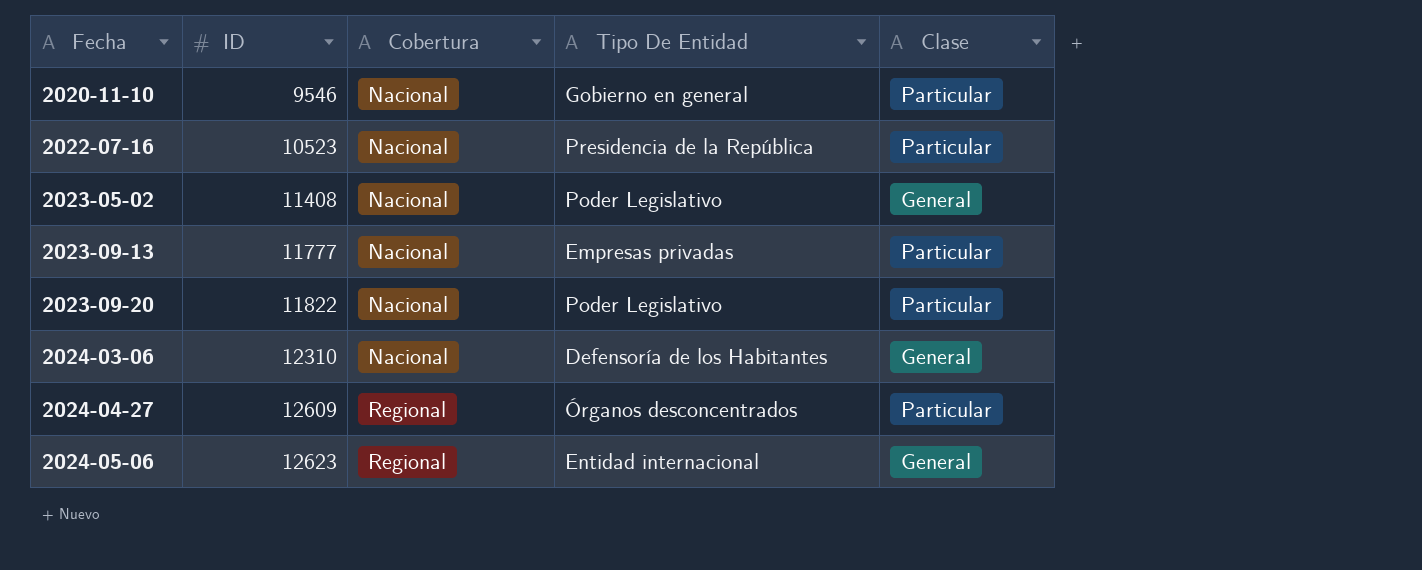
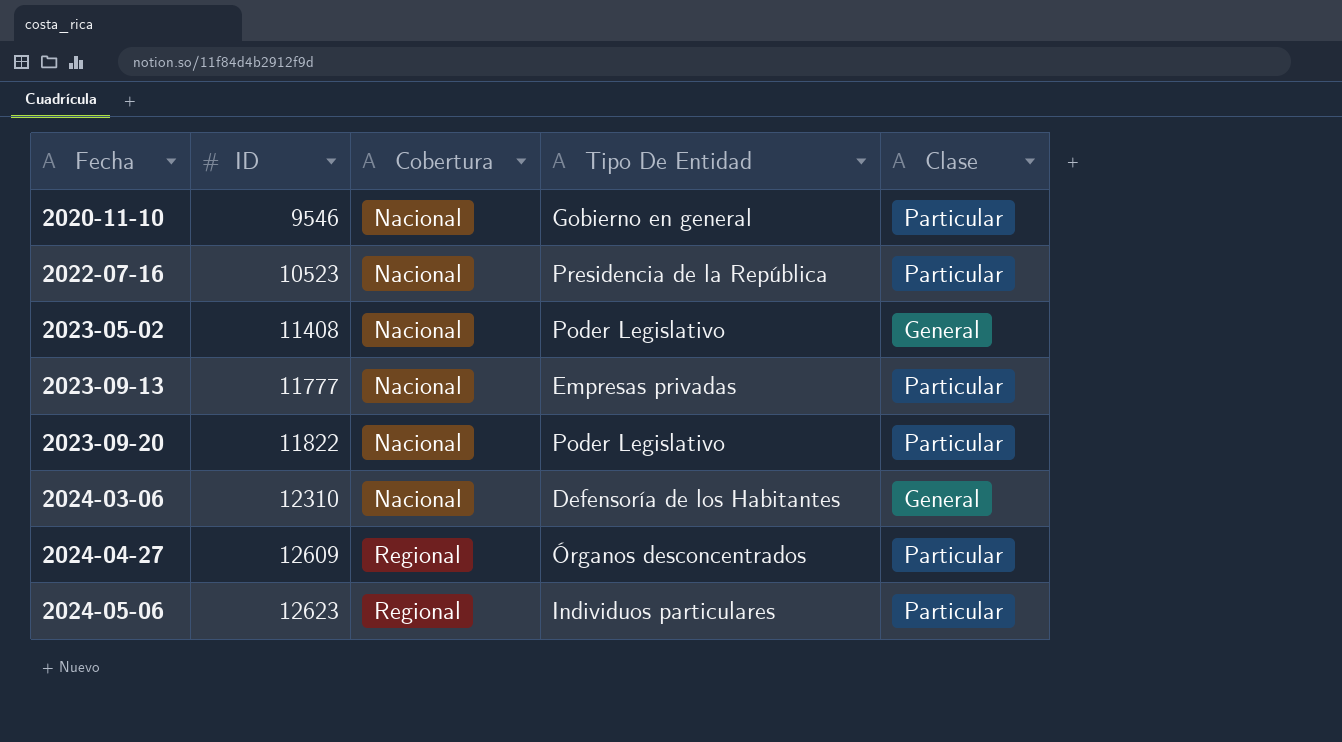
2024-05-06 | Tipo De Entidad: Entidad internacional -> Individuos particulares
2024-05-06 | Clase: General -> Particular

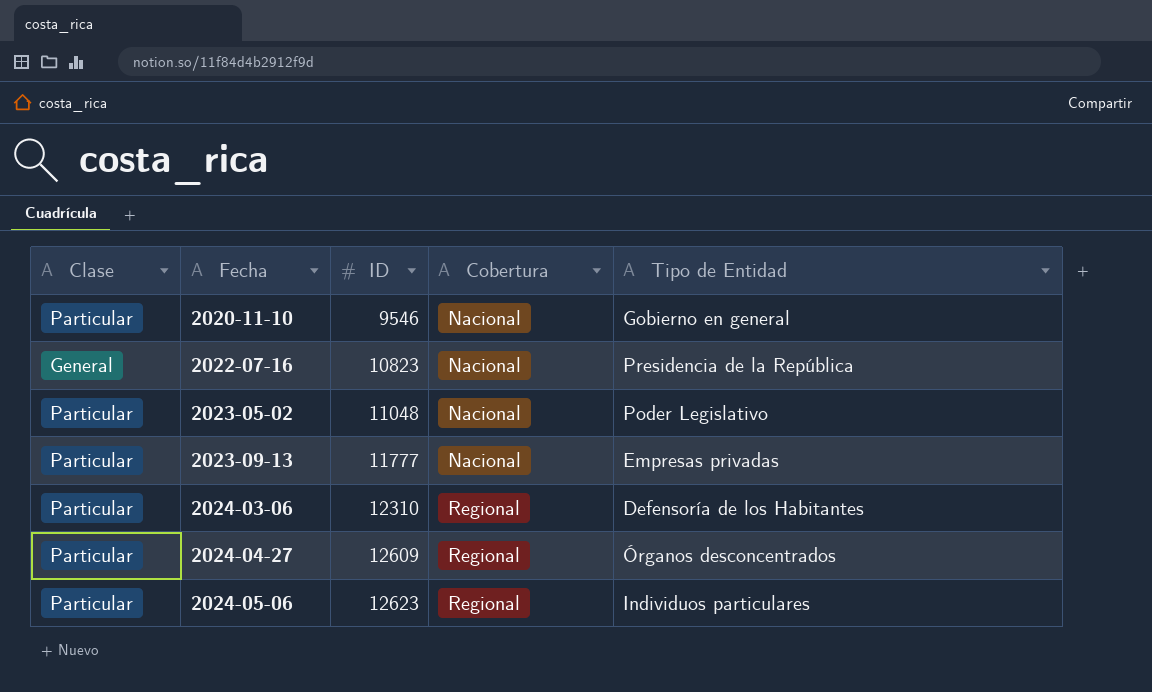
column Clase | position: 5 -> 1
column name: Tipo De Entidad -> Tipo de Entidad
row 2023-09-20: 11822 | Nacional | Poder Legislativo | Particular -> none
2022-07-16 | Clase: Particular -> General
2022-07-16 | ID: 10523 -> 10823
2023-05-02 | Clase: General -> Particular
2023-05-02 | ID: 11408 -> 11048
2024-03-06 | Clase: General -> Particular
2024-03-06 | Cobertura: Nacional -> Regional

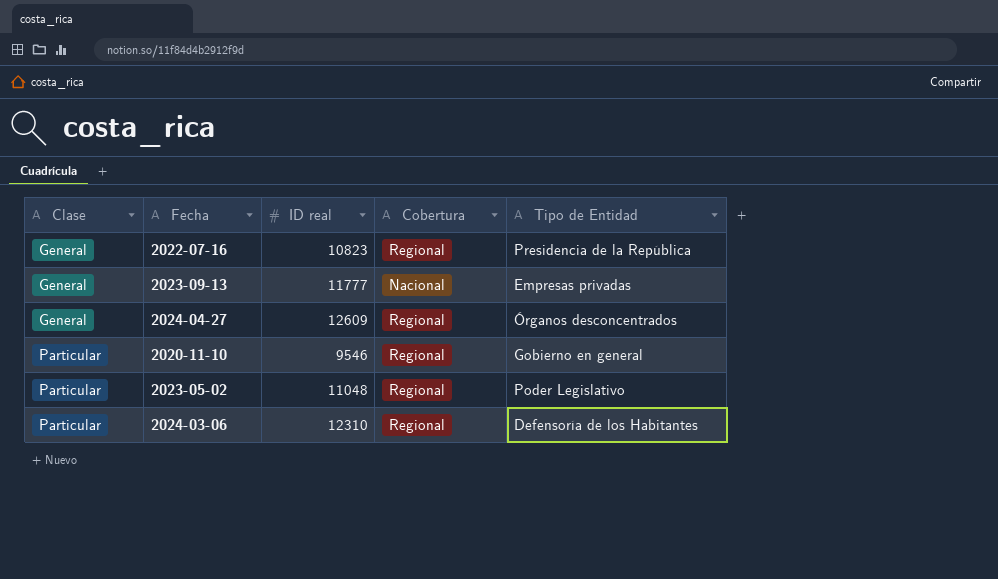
row order: Fecha ascending -> Clase ascending
column name: ID -> ID real
row 2024-05-06: Particular | 12623 | Regional | Individuos particulares -> none
2022-07-16 | Cobertura: Nacional -> Regional
2023-09-13 | Clase: Particular -> General
2024-04-27 | Clase: Particular -> General
2020-11-10 | Cobertura: Nacional -> Regional
2023-05-02 | Cobertura: Nacional -> Regional

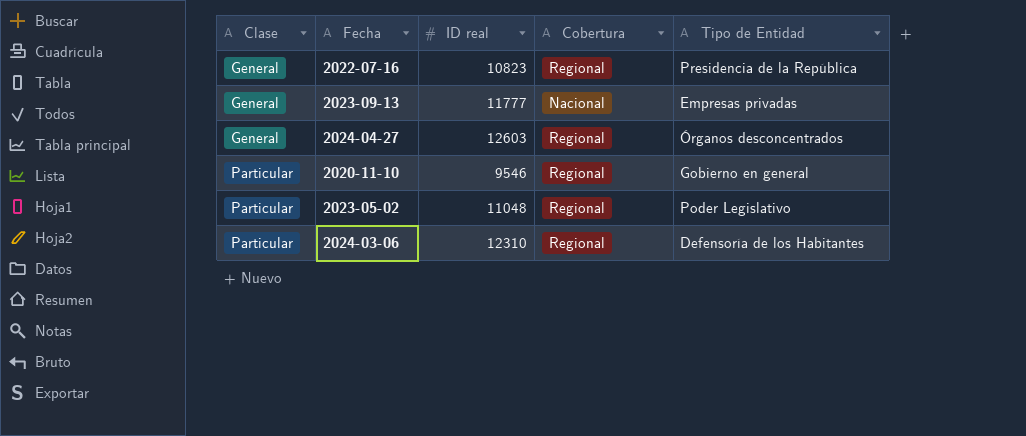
2024-04-27 | ID real: 12609 -> 12603

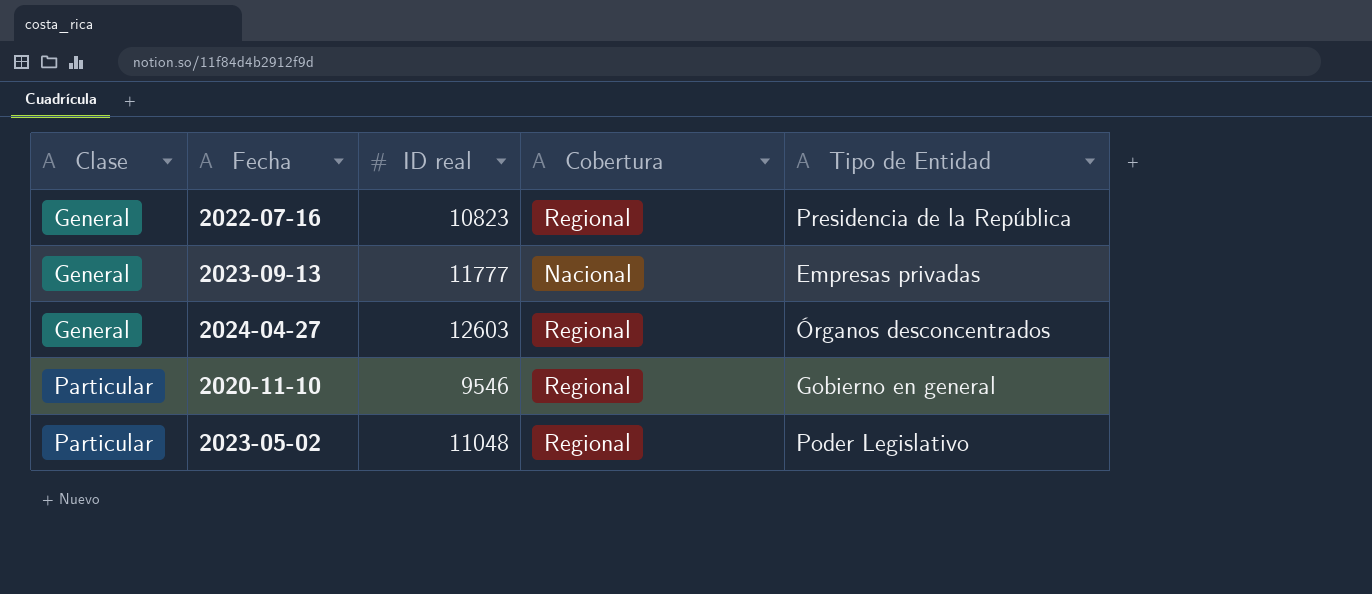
row 2024-03-06: Particular | 12310 | Regional | Defensoría de los Habitantes -> none

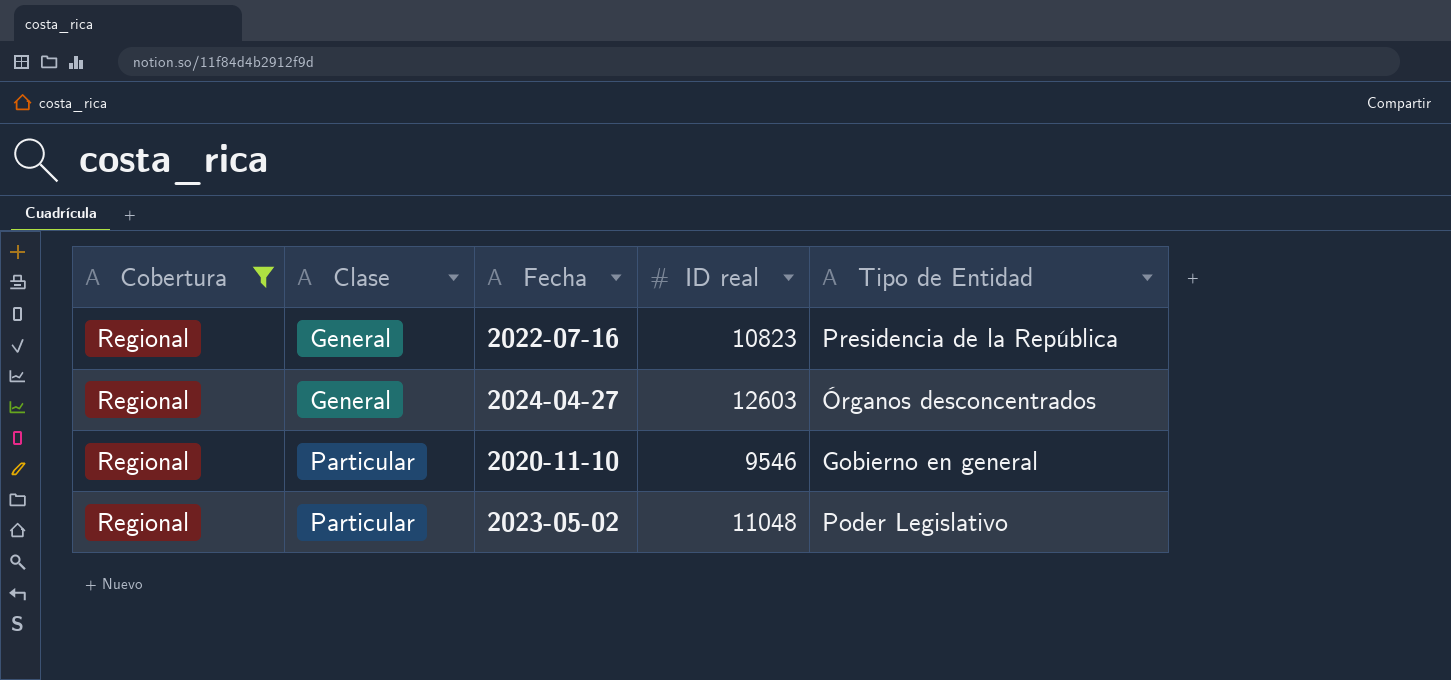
filter: none -> Cobertura = Regional
column Cobertura | position: 4 -> 1

